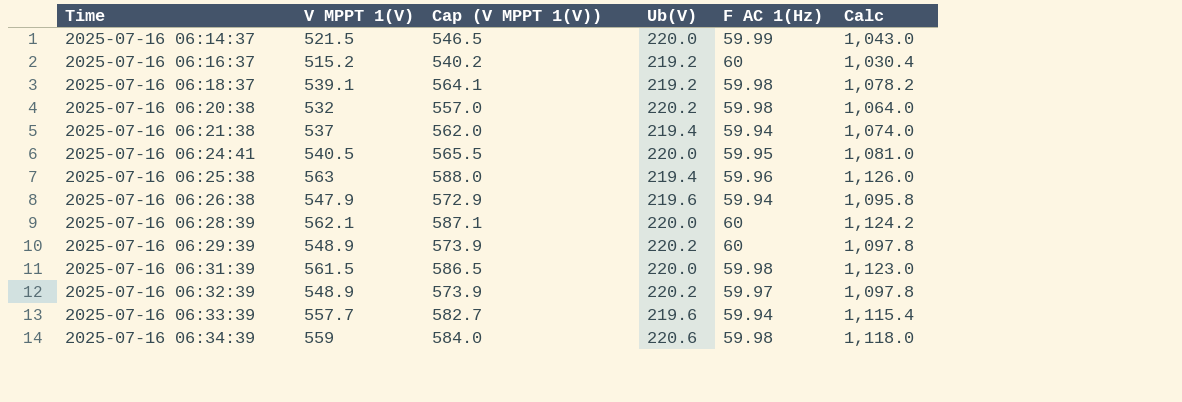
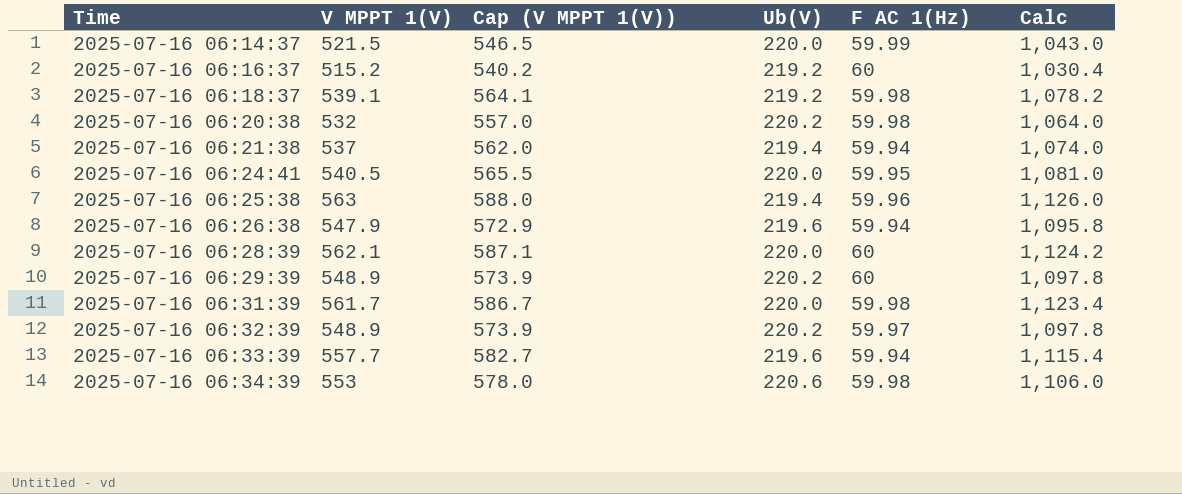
2025-07-16 06:31:39 | V MPPT 1(V): 561.5 -> 561.7
2025-07-16 06:31:39 | Cap (V MPPT 1(V)): 586.5 -> 586.7
2025-07-16 06:31:39 | Calc: 1,123.0 -> 1,123.4
2025-07-16 06:34:39 | V MPPT 1(V): 559 -> 553
2025-07-16 06:34:39 | Cap (V MPPT 1(V)): 584.0 -> 578.0
2025-07-16 06:34:39 | Calc: 1,118.0 -> 1,106.0

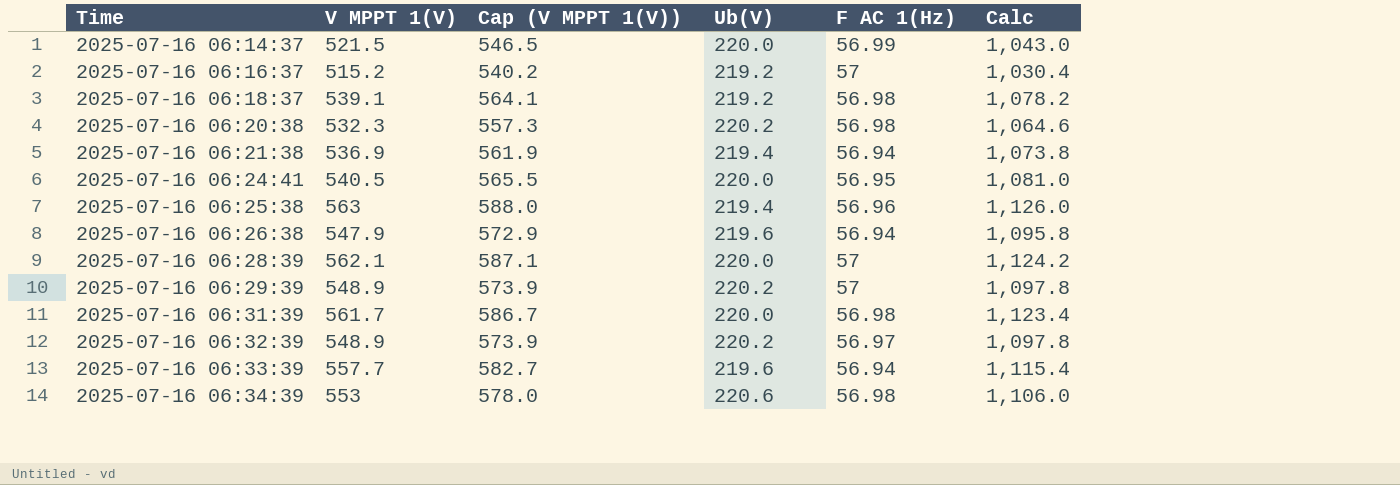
2025-07-16 06:14:37 | F AC 1(Hz): 59.99 -> 56.99
2025-07-16 06:16:37 | F AC 1(Hz): 60 -> 57
2025-07-16 06:18:37 | F AC 1(Hz): 59.98 -> 56.98
2025-07-16 06:20:38 | V MPPT 1(V): 532 -> 532.3
2025-07-16 06:20:38 | Cap (V MPPT 1(V)): 557.0 -> 557.3
2025-07-16 06:20:38 | F AC 1(Hz): 59.98 -> 56.98
2025-07-16 06:20:38 | Calc: 1,064.0 -> 1,064.6
2025-07-16 06:21:38 | V MPPT 1(V): 537 -> 536.9
2025-07-16 06:21:38 | Cap (V MPPT 1(V)): 562.0 -> 561.9
2025-07-16 06:21:38 | F AC 1(Hz): 59.94 -> 56.94
2025-07-16 06:21:38 | Calc: 1,074.0 -> 1,073.8
2025-07-16 06:24:41 | F AC 1(Hz): 59.95 -> 56.95
2025-07-16 06:25:38 | F AC 1(Hz): 59.96 -> 56.96
2025-07-16 06:26:38 | F AC 1(Hz): 59.94 -> 56.94
2025-07-16 06:28:39 | F AC 1(Hz): 60 -> 57
2025-07-16 06:29:39 | F AC 1(Hz): 60 -> 57
2025-07-16 06:31:39 | F AC 1(Hz): 59.98 -> 56.98
2025-07-16 06:32:39 | F AC 1(Hz): 59.97 -> 56.97
2025-07-16 06:33:39 | F AC 1(Hz): 59.94 -> 56.94
2025-07-16 06:34:39 | F AC 1(Hz): 59.98 -> 56.98

